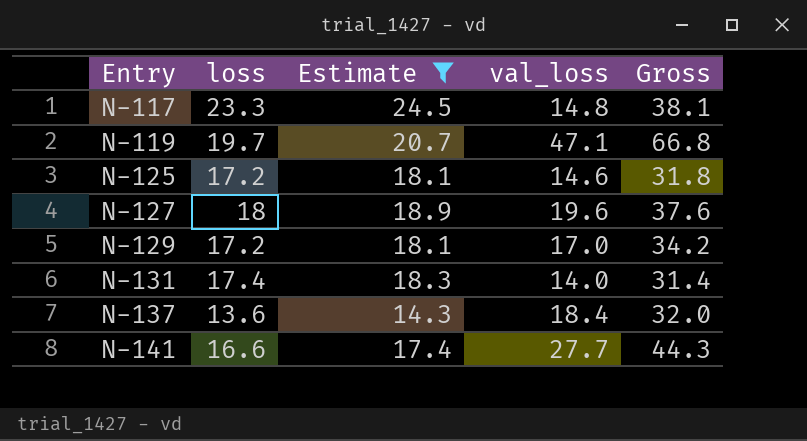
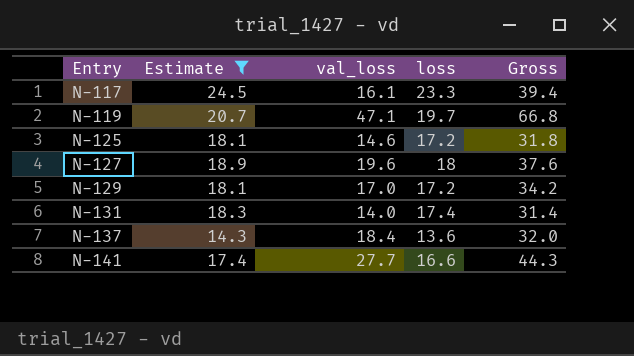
column loss | position: 2 -> 4
N-117 | val_loss: 14.8 -> 16.1
N-117 | Gross: 38.1 -> 39.4

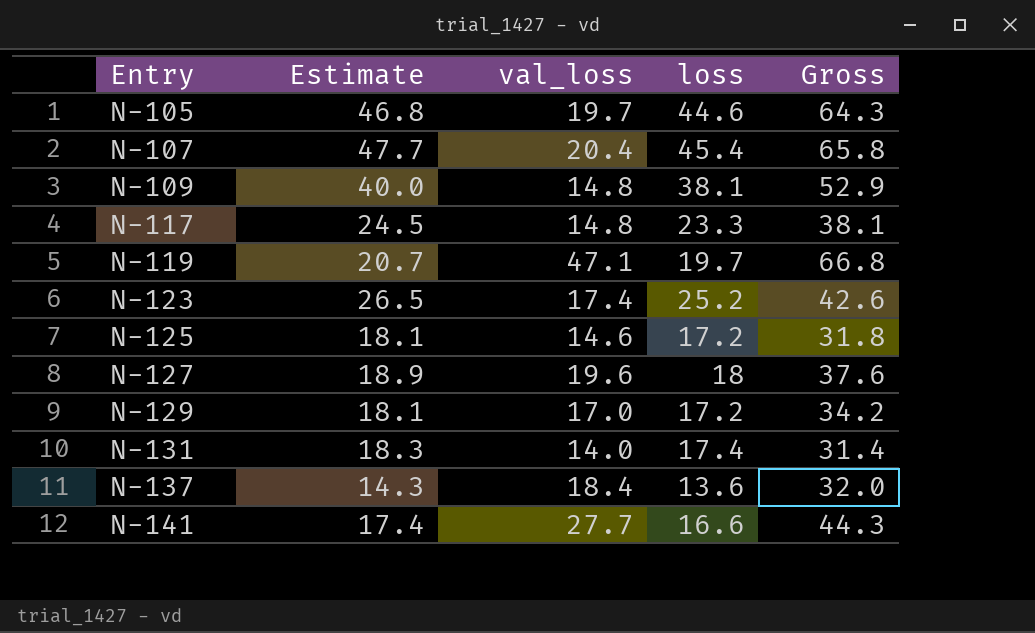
filter: Estimate <= 24.5 -> none
N-117 | val_loss: 16.1 -> 14.8
N-117 | Gross: 39.4 -> 38.1

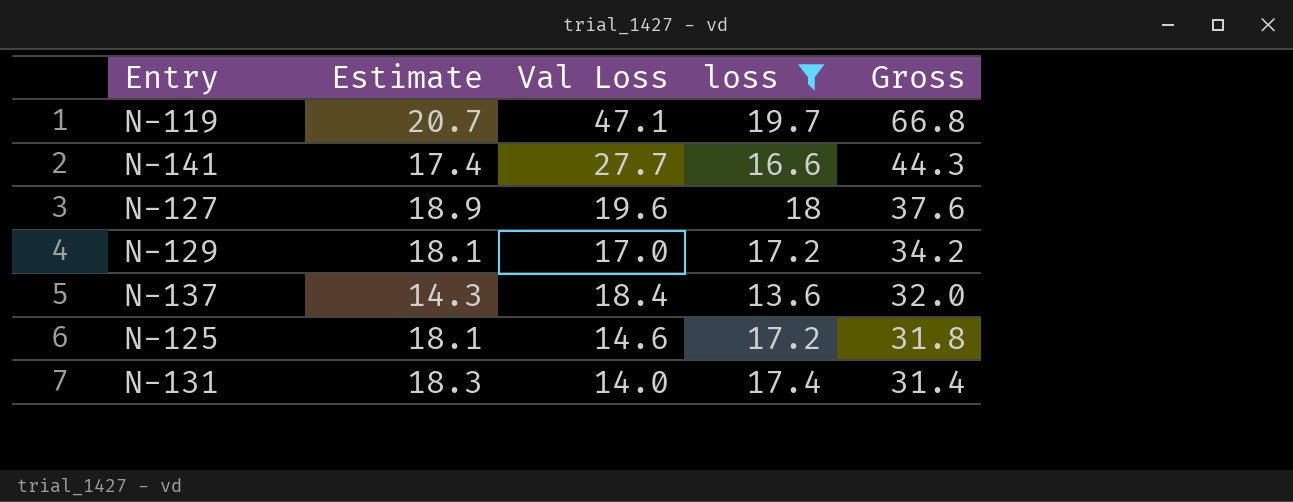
filter: none -> loss <= 19.7
row order: Entry ascending -> Gross descending
column name: val_loss -> Val Loss

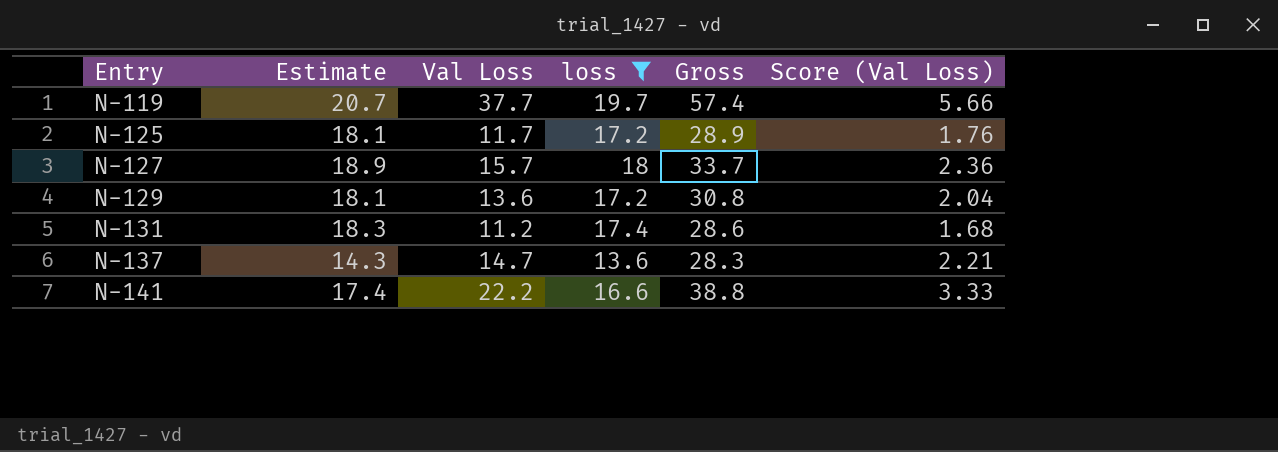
row order: Gross descending -> Entry ascending
column Score (Val Loss) | formula: none -> [Val Loss] * 0.15
N-119 | Val Loss: 47.1 -> 37.7
N-119 | Gross: 66.8 -> 57.4
N-125 | Val Loss: 14.6 -> 11.7
N-125 | Gross: 31.8 -> 28.9
N-127 | Val Loss: 19.6 -> 15.7
N-127 | Gross: 37.6 -> 33.7
N-129 | Val Loss: 17.0 -> 13.6
N-129 | Gross: 34.2 -> 30.8
N-131 | Val Loss: 14.0 -> 11.2
N-131 | Gross: 31.4 -> 28.6
N-137 | Val Loss: 18.4 -> 14.7
N-137 | Gross: 32.0 -> 28.3
N-141 | Val Loss: 27.7 -> 22.2
N-141 | Gross: 44.3 -> 38.8

